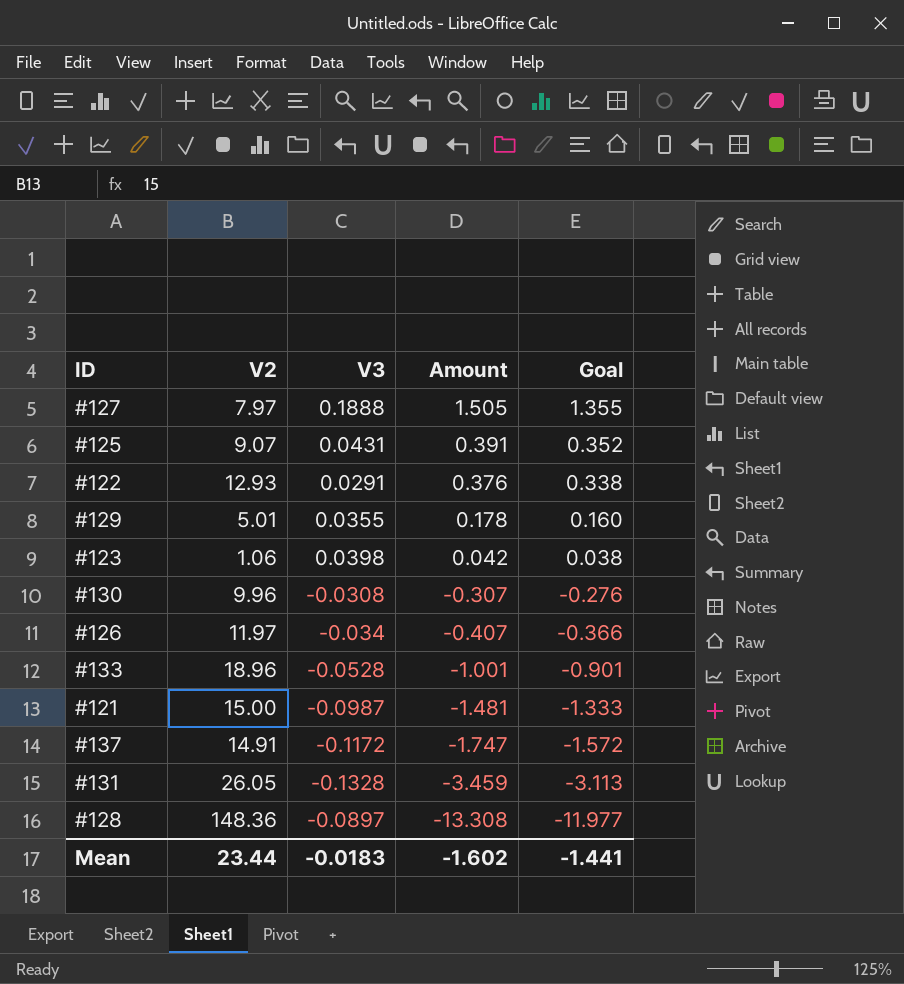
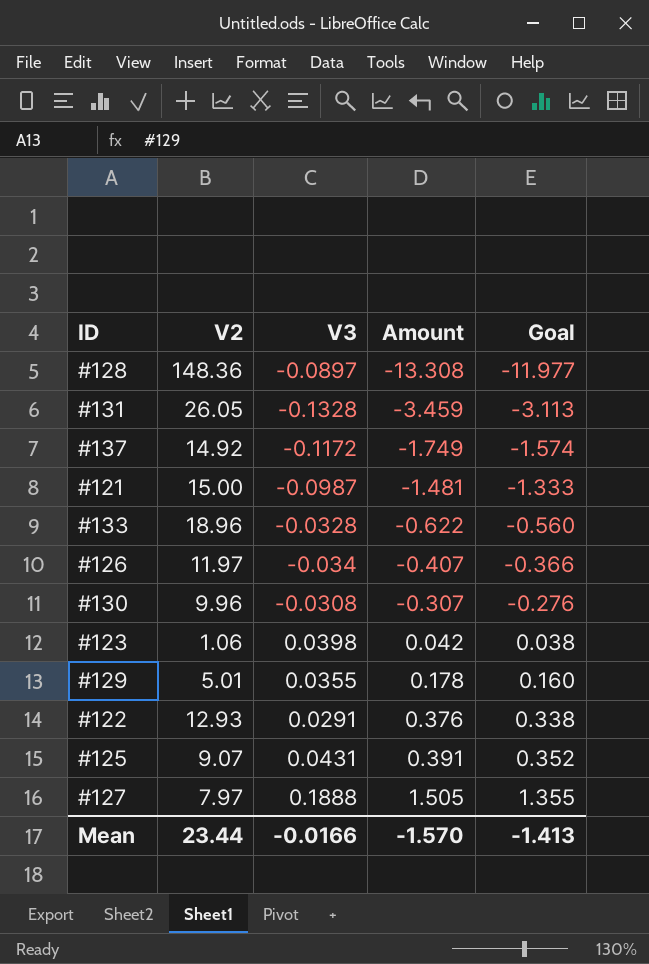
row order: Amount descending -> Amount ascending
#137 | V2: 14.91 -> 14.92
#137 | Amount: -1.747 -> -1.749
#137 | Goal: -1.572 -> -1.574
#133 | V3: -0.0528 -> -0.0328
#133 | Amount: -1.001 -> -0.622
#133 | Goal: -0.901 -> -0.560
Mean | V3: -0.0183 -> -0.0166
Mean | Amount: -1.602 -> -1.570
Mean | Goal: -1.441 -> -1.413

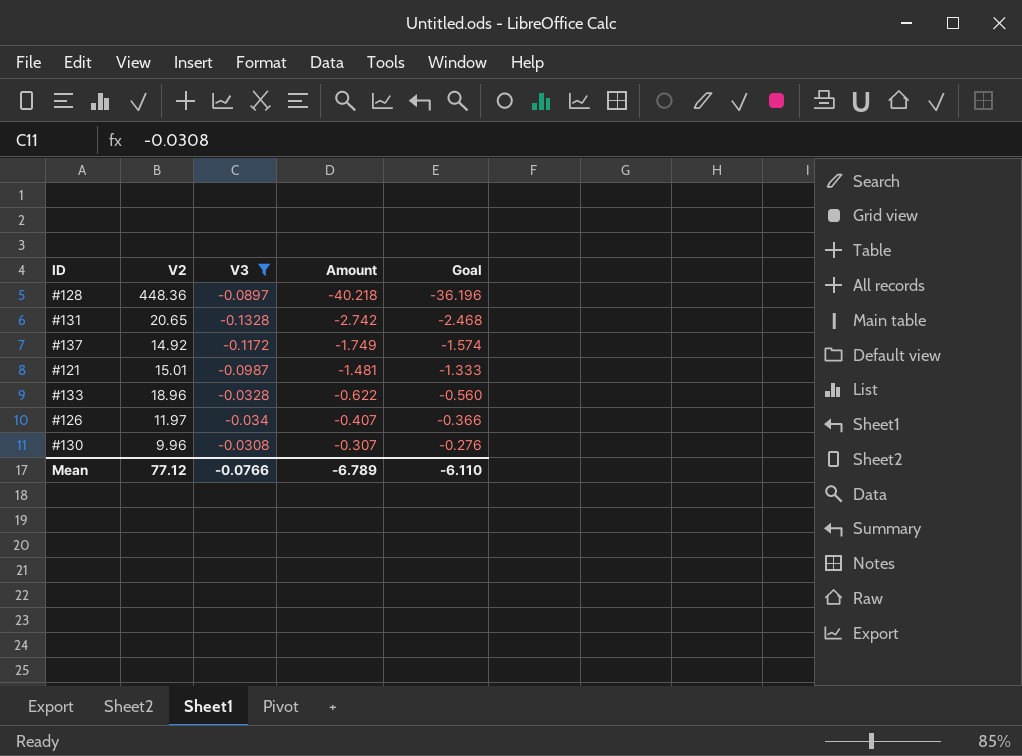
filter: none -> V3 <= -0.0308
#128 | V2: 148.36 -> 448.36
#128 | Amount: -13.308 -> -40.218
#128 | Goal: -11.977 -> -36.196
#131 | V2: 26.05 -> 20.65
#131 | Amount: -3.459 -> -2.742
#131 | Goal: -3.113 -> -2.468
#121 | V2: 15.00 -> 15.01
Mean | V2: 23.44 -> 77.12
Mean | V3: -0.0166 -> -0.0766
Mean | Amount: -1.570 -> -6.789
Mean | Goal: -1.413 -> -6.110

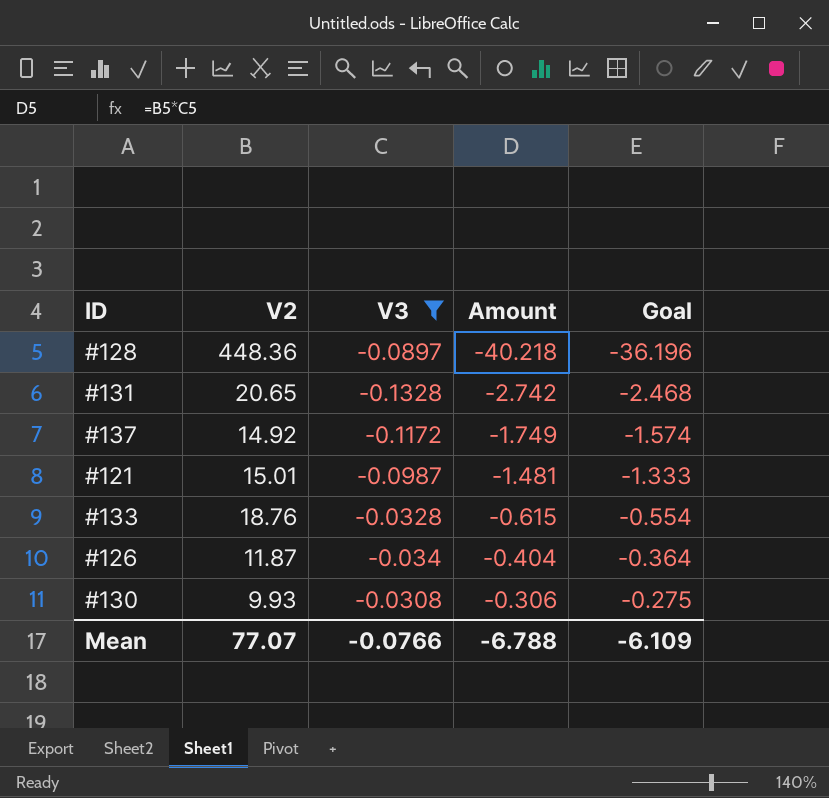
#133 | V2: 18.96 -> 18.76
#133 | Amount: -0.622 -> -0.615
#133 | Goal: -0.560 -> -0.554
#126 | V2: 11.97 -> 11.87
#126 | Amount: -0.407 -> -0.404
#126 | Goal: -0.366 -> -0.364
#130 | V2: 9.96 -> 9.93
#130 | Amount: -0.307 -> -0.306
#130 | Goal: -0.276 -> -0.275
Mean | V2: 77.12 -> 77.07
Mean | Amount: -6.789 -> -6.788
Mean | Goal: -6.110 -> -6.109

